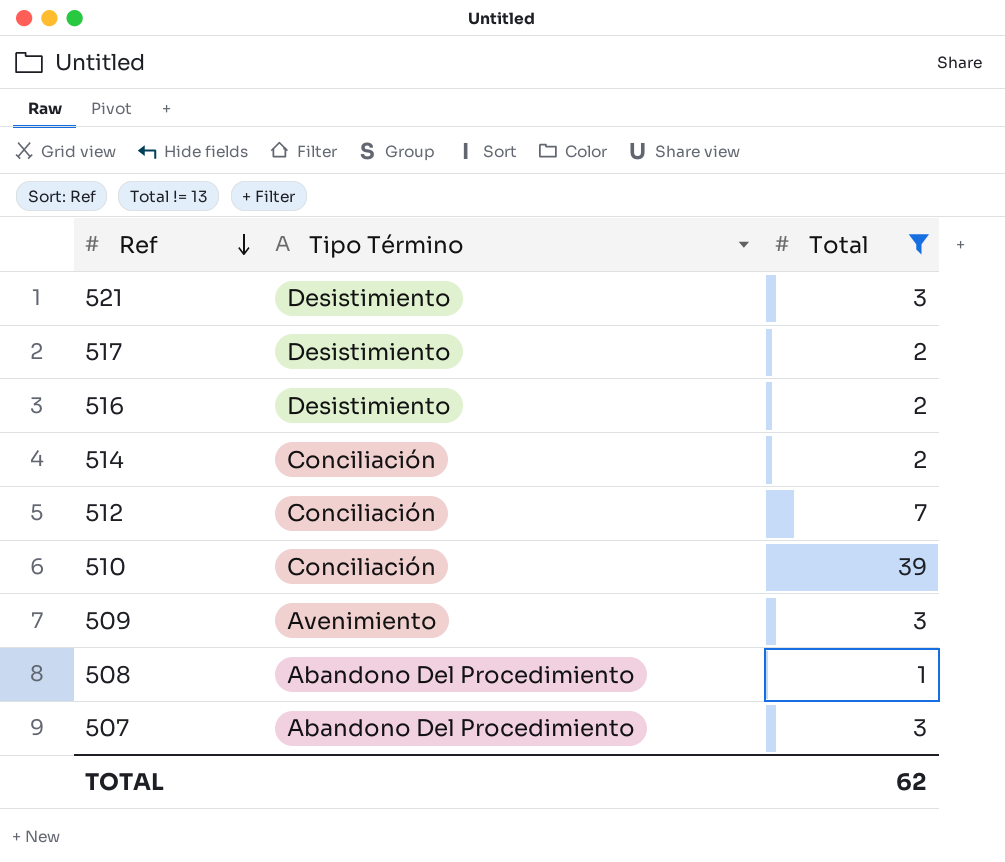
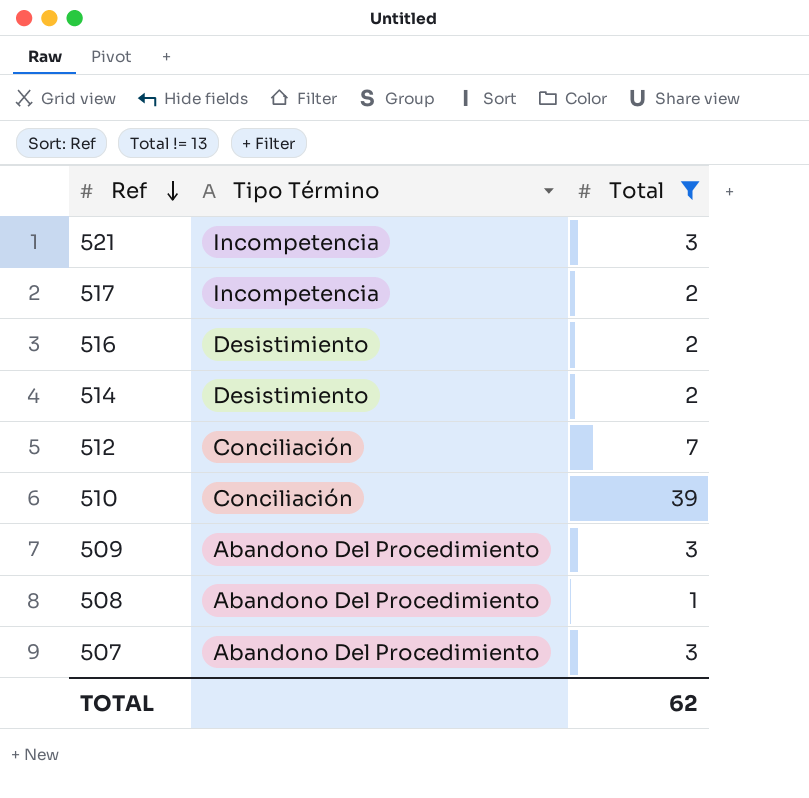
521 | Tipo Término: Desistimiento -> Incompetencia
517 | Tipo Término: Desistimiento -> Incompetencia
514 | Tipo Término: Conciliación -> Desistimiento
509 | Tipo Término: Avenimiento -> Abandono Del Procedimiento

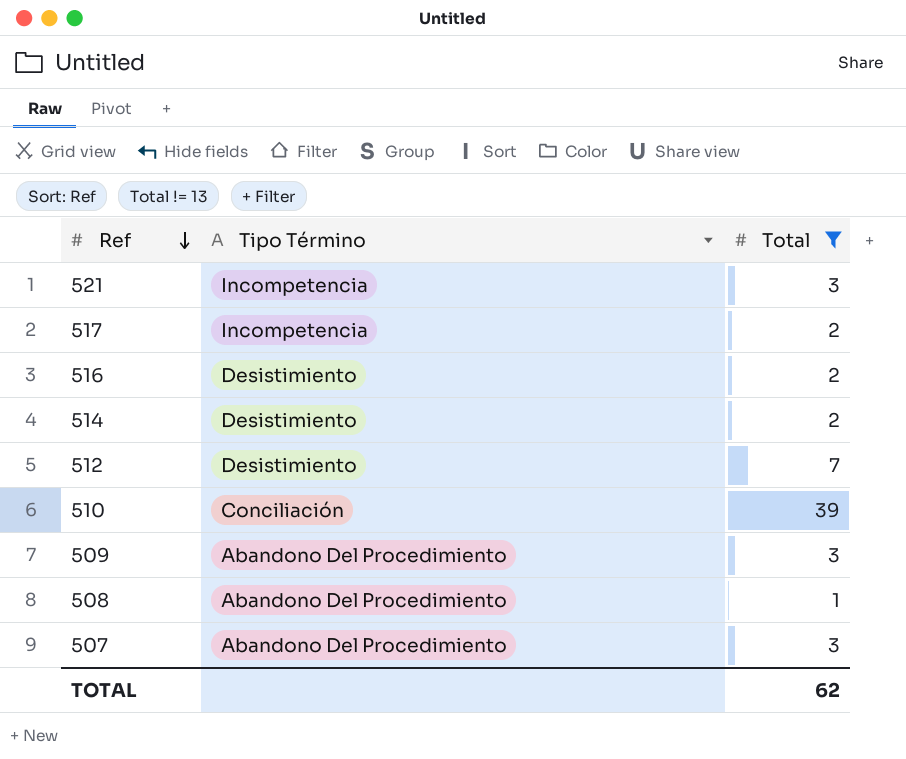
512 | Tipo Término: Conciliación -> Desistimiento

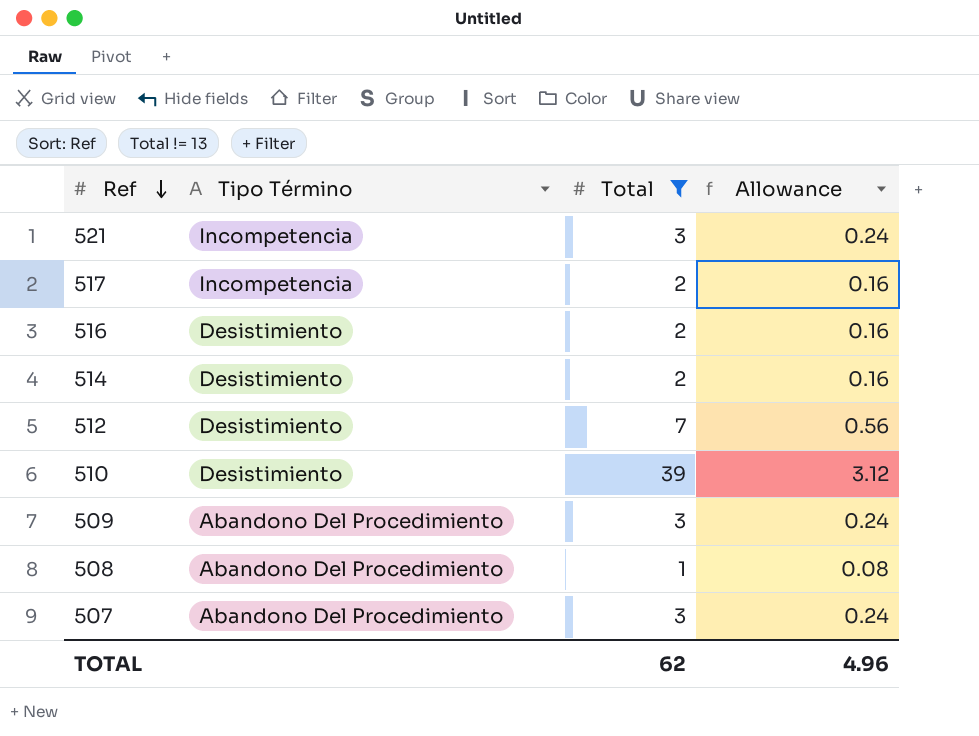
column Allowance | formula: none -> [Total] * 0.08
510 | Tipo Término: Conciliación -> Desistimiento

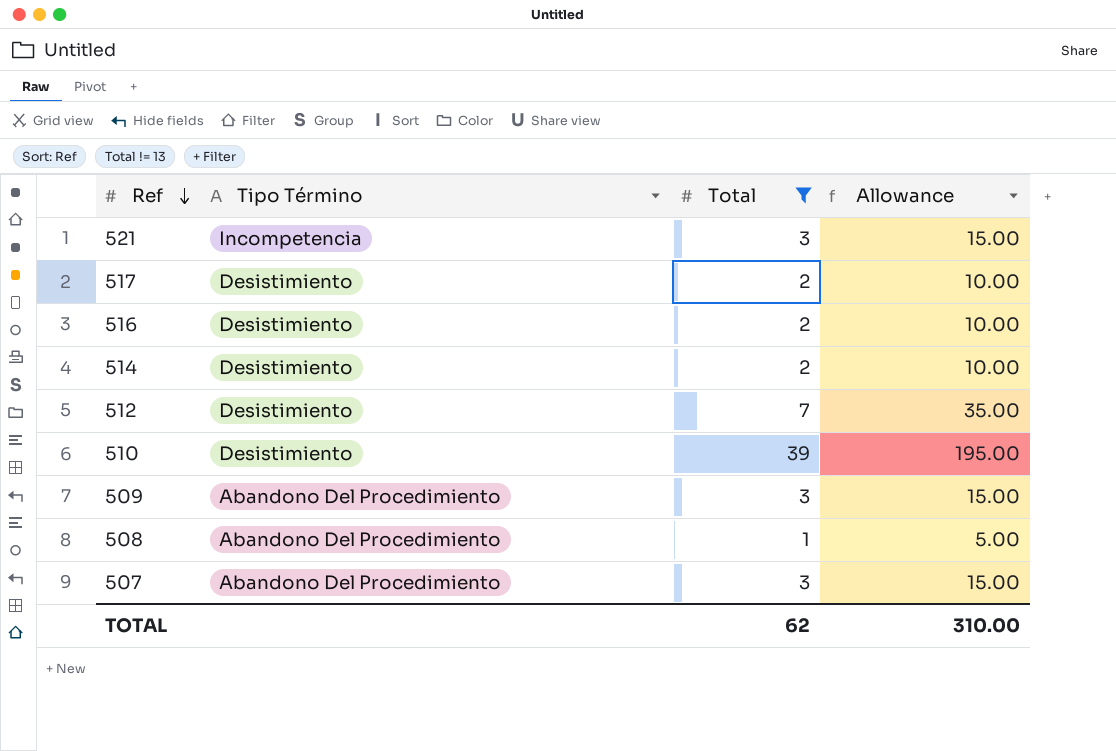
column Allowance | formula: [Total] * 0.08 -> [Total] * 5
517 | Tipo Término: Incompetencia -> Desistimiento
TOTAL | Allowance: 4.96 -> 310.00

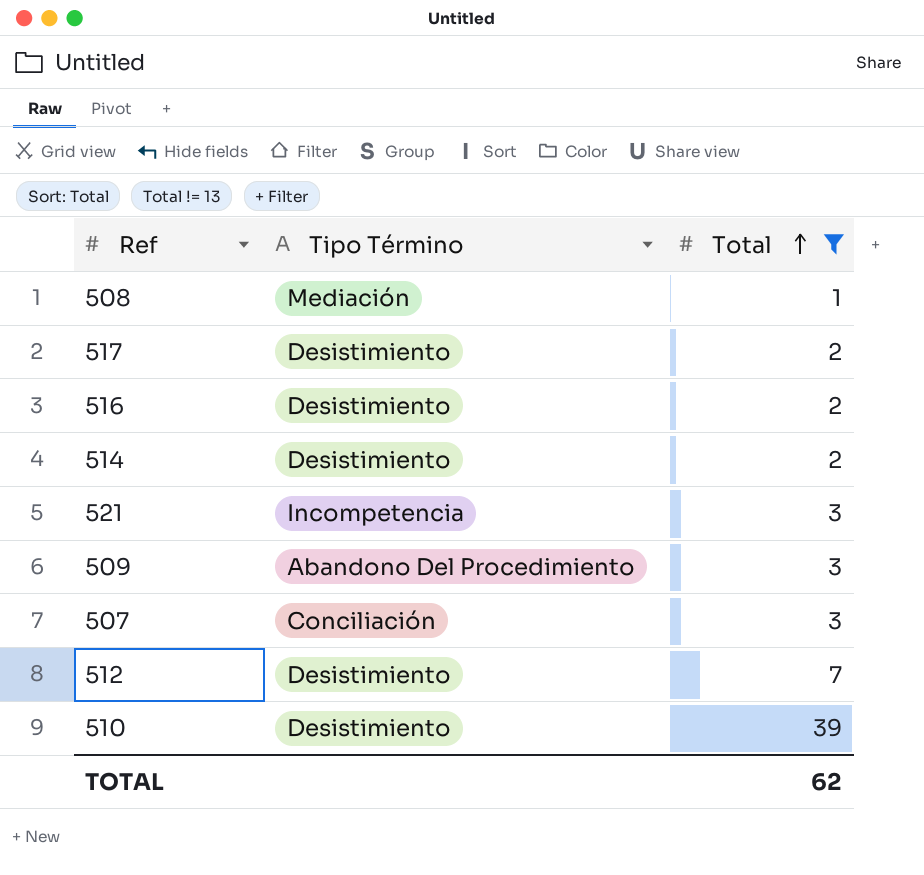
row order: Ref descending -> Total ascending
column Allowance | formula: [Total] * 5 -> none
508 | Tipo Término: Abandono Del Procedimiento -> Mediación
507 | Tipo Término: Abandono Del Procedimiento -> Conciliación

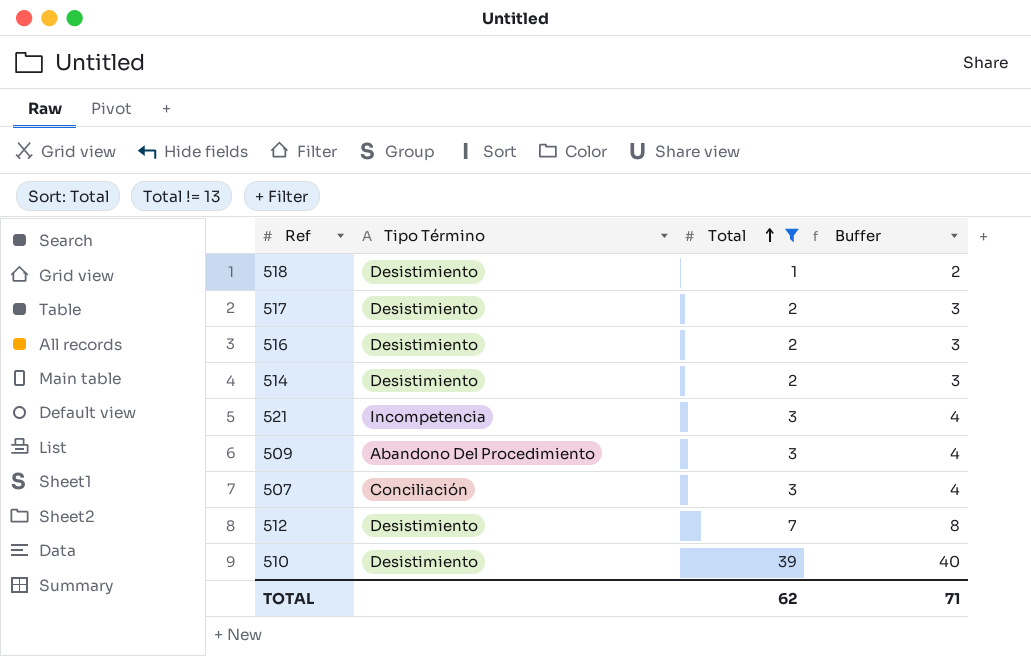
column Buffer | formula: none -> [Total] + 1
row 508: Mediación | 1 -> none
row 518: none -> Desistimiento | 1 | 2

